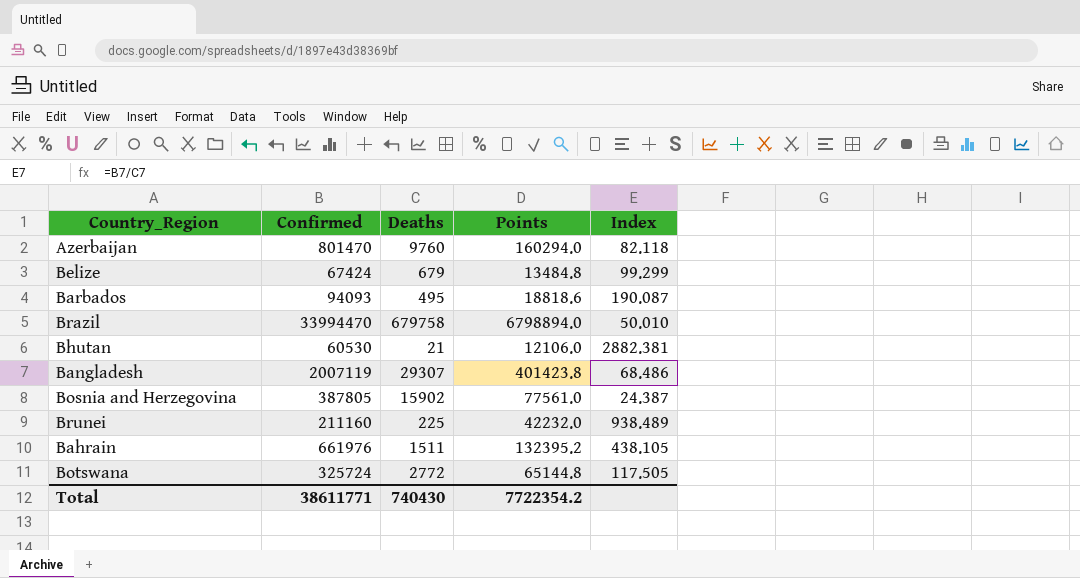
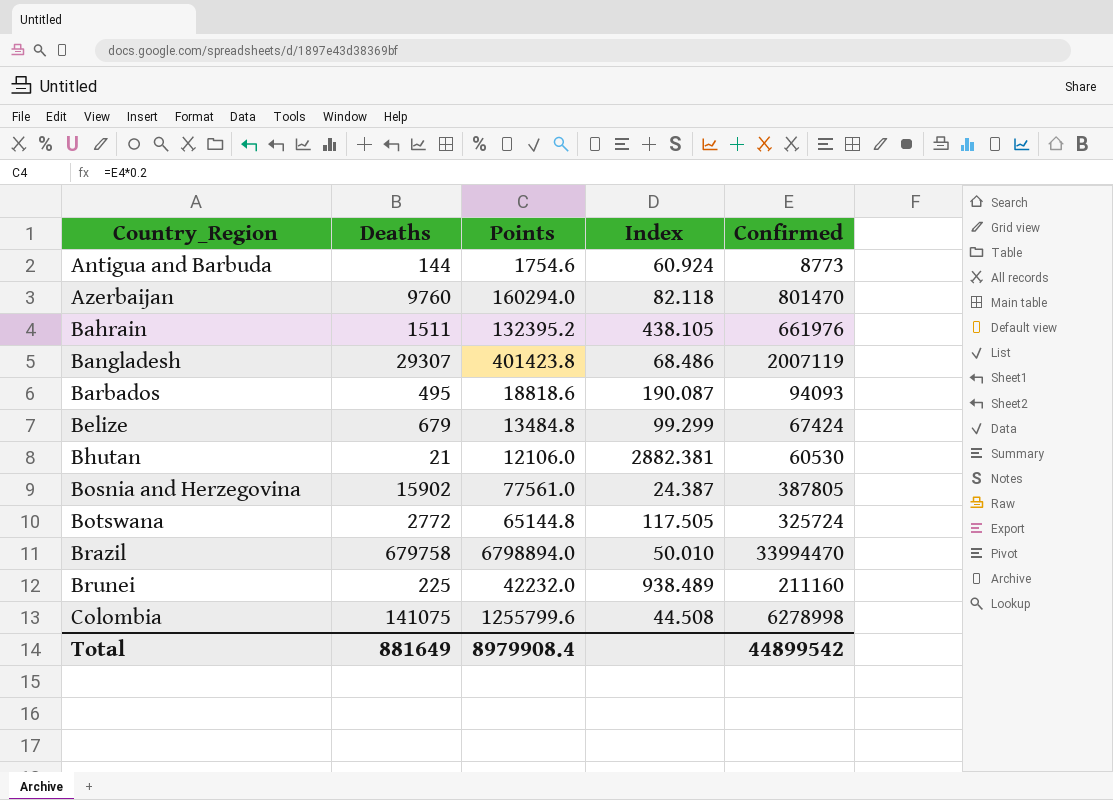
row order: none -> Country_Region ascending
column Confirmed | position: 2 -> 5
row Antigua and Barbuda: none -> 144 | 1754.6 | 60.924 | 8773
row Colombia: none -> 141075 | 1255799.6 | 44.508 | 6278998
Total | Deaths: 740430 -> 881649
Total | Points: 7722354.2 -> 8979908.4
Total | Confirmed: 38611771 -> 44899542

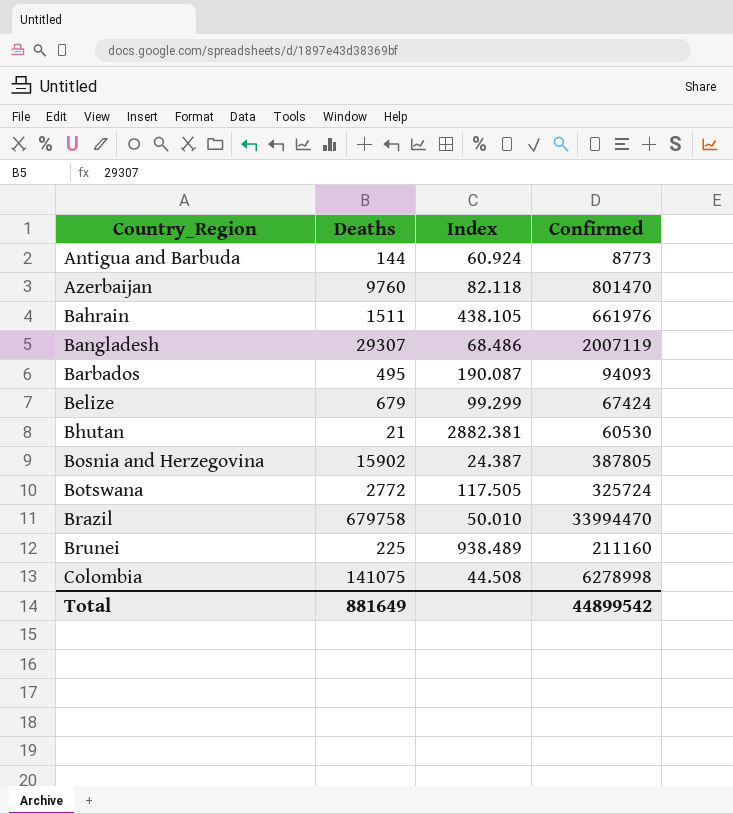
column Points | formula: [Confirmed] * 0.2 -> none

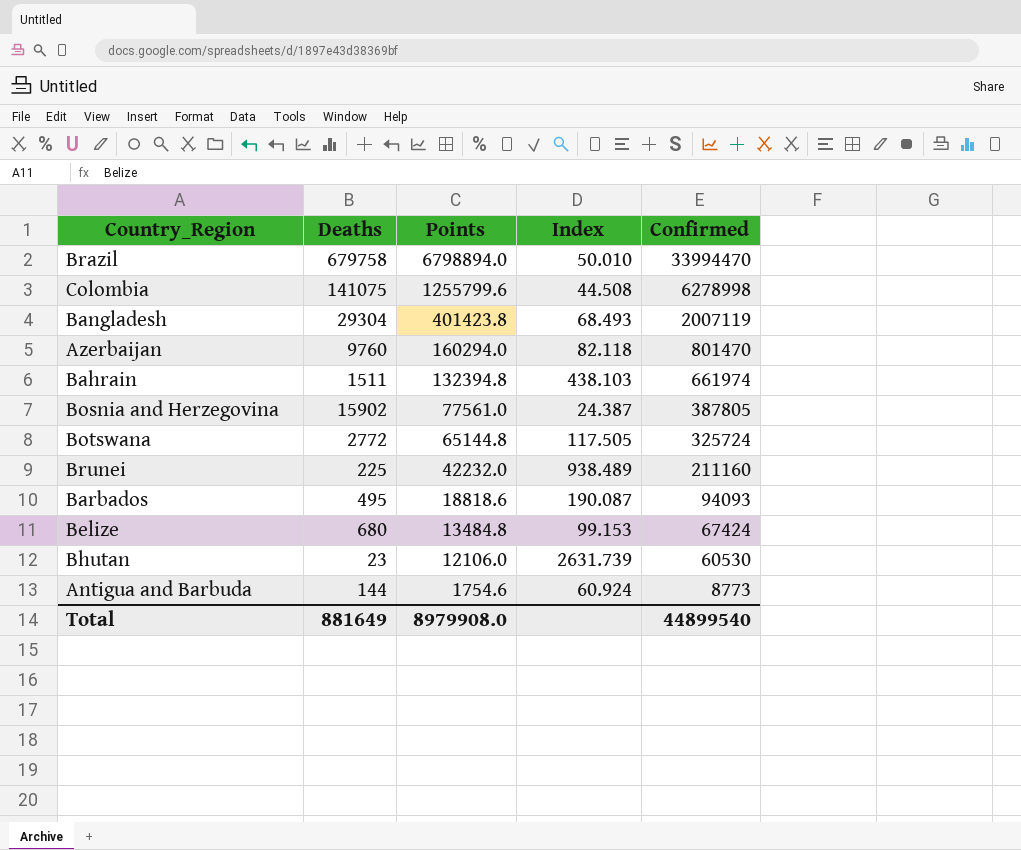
row order: Country_Region ascending -> Points descending
column Points | formula: none -> [Confirmed] * 0.2
Bangladesh | Deaths: 29307 -> 29304
Bangladesh | Index: 68.486 -> 68.493
Bahrain | Index: 438.105 -> 438.103
Bahrain | Confirmed: 661976 -> 661974
Belize | Deaths: 679 -> 680
Belize | Index: 99.299 -> 99.153
Bhutan | Deaths: 21 -> 23
Bhutan | Index: 2882.381 -> 2631.739
Total | Confirmed: 44899542 -> 44899540

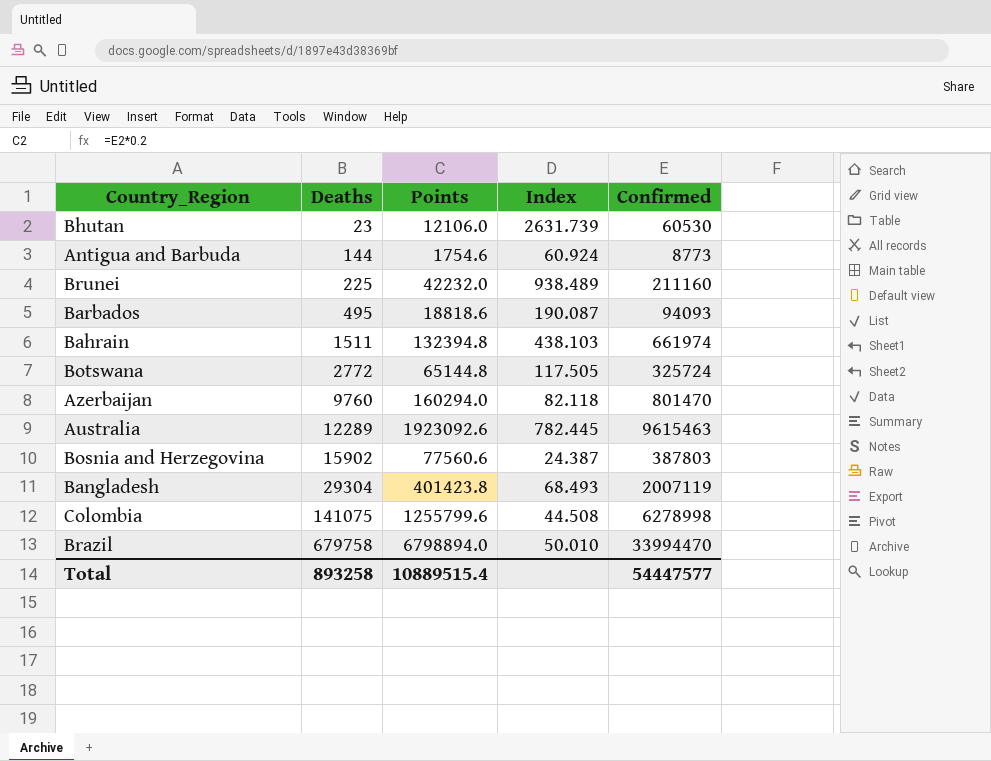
row order: Points descending -> Deaths ascending
row Belize: 680 | 13484.8 | 99.153 | 67424 -> none
row Australia: none -> 12289 | 1923092.6 | 782.445 | 9615463
Bosnia and Herzegovina | Points: 77561.0 -> 77560.6
Bosnia and Herzegovina | Confirmed: 387805 -> 387803
Total | Deaths: 881649 -> 893258
Total | Points: 8979908.0 -> 10889515.4
Total | Confirmed: 44899540 -> 54447577

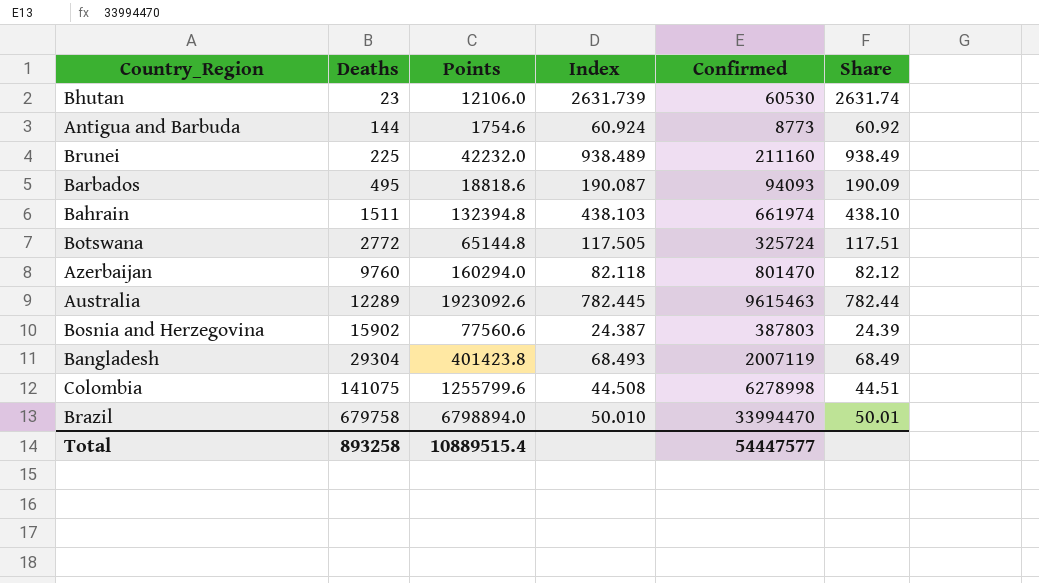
column Share | formula: none -> [Confirmed] / [Deaths]

